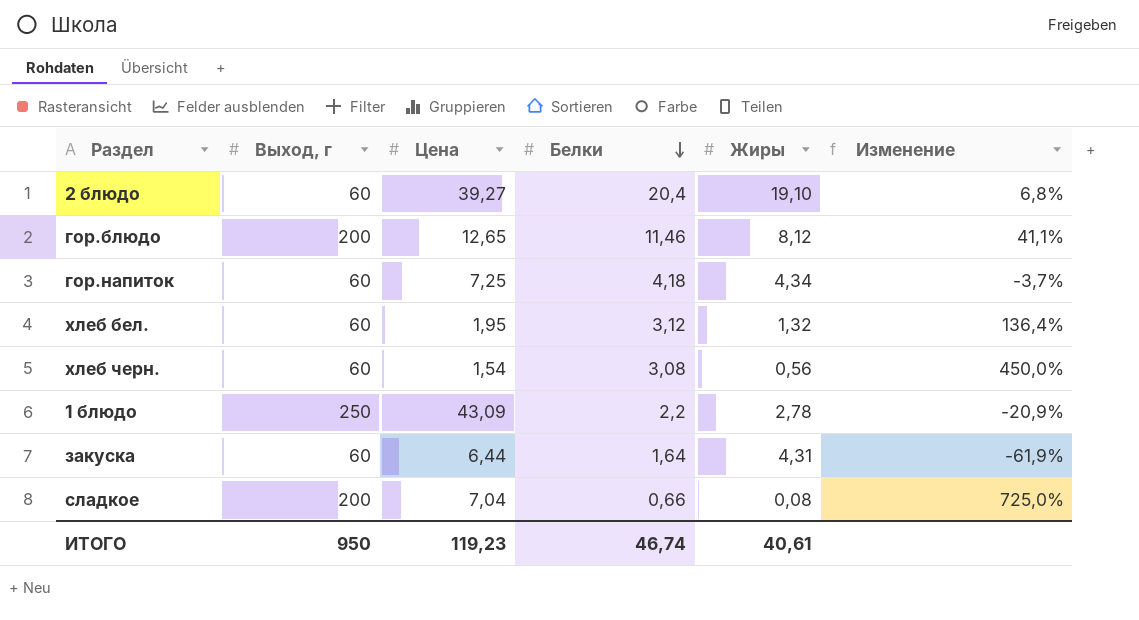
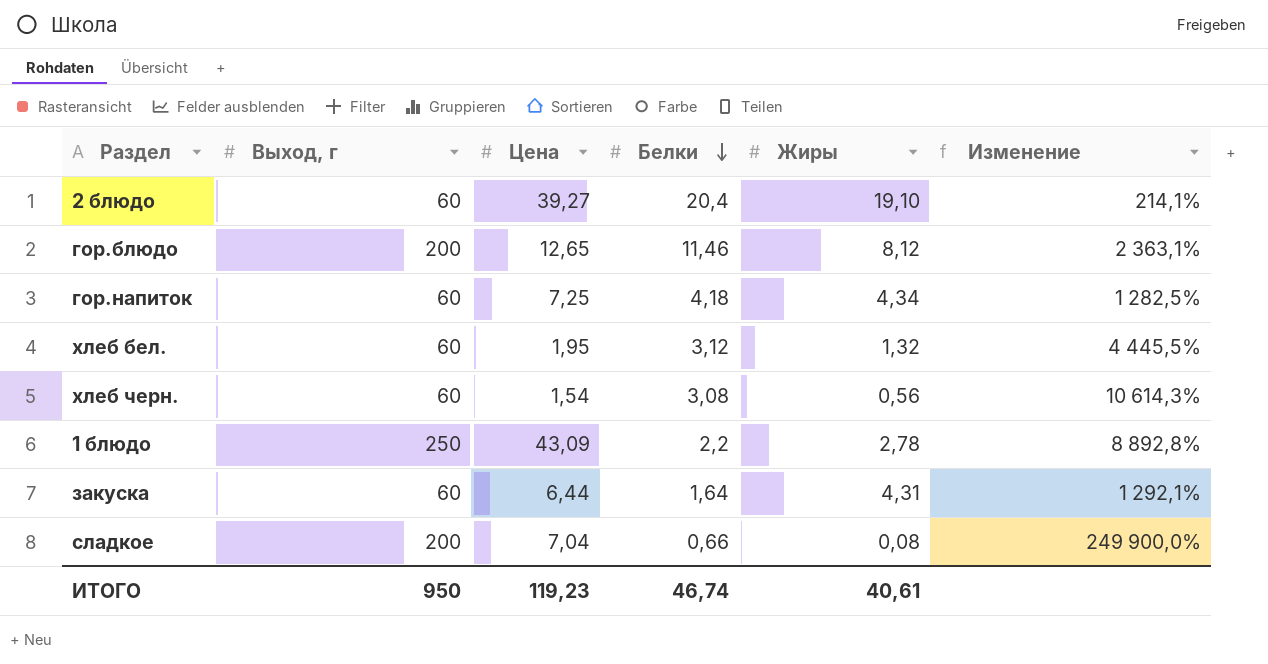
column Изменение | formula: ([Белки] - [Жиры]) / [Жиры] -> ([Выход, г] - [Жиры]) / [Жиры]

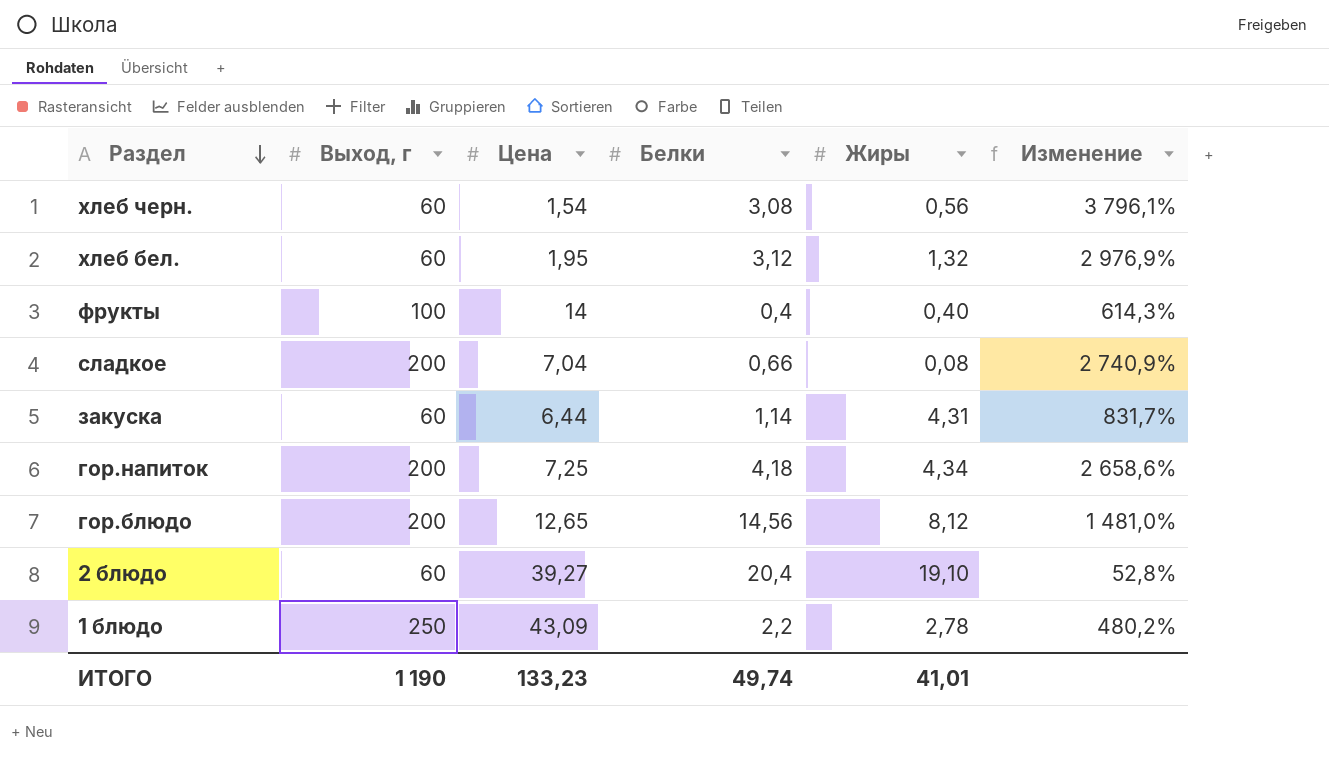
row order: Белки descending -> Раздел descending
column Изменение | formula: ([Выход, г] - [Жиры]) / [Жиры] -> ([Выход, г] - [Цена]) / [Цена]
row фрукты: none -> 100 | 14 | 0,4 | 0,40 | 614,3%
закуска | Белки: 1,64 -> 1,14
гор.напиток | Выход, г: 60 -> 200
гор.блюдо | Белки: 11,46 -> 14,56
ИТОГО | Выход, г: 950 -> 1 190
ИТОГО | Цена: 119,23 -> 133,23
ИТОГО | Белки: 46,74 -> 49,74
ИТОГО | Жиры: 40,61 -> 41,01

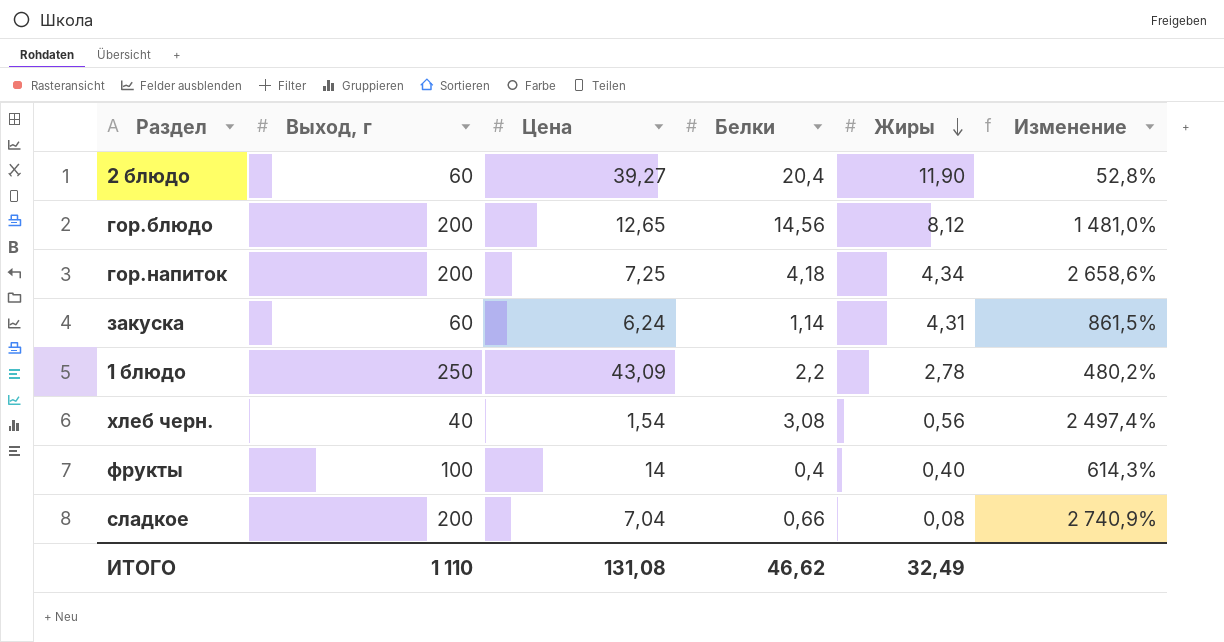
row order: Раздел descending -> Жиры descending
row хлеб бел.: 60 | 1,95 | 3,12 | 1,32 | 2 976,9% -> none
2 блюдо | Жиры: 19,10 -> 11,90
закуска | Цена: 6,44 -> 6,24
закуска | Изменение: 831,7% -> 861,5%
хлеб черн. | Выход, г: 60 -> 40
хлеб черн. | Изменение: 3 796,1% -> 2 497,4%
ИТОГО | Выход, г: 1 190 -> 1 110
ИТОГО | Цена: 133,23 -> 131,08
ИТОГО | Белки: 49,74 -> 46,62
ИТОГО | Жиры: 41,01 -> 32,49

